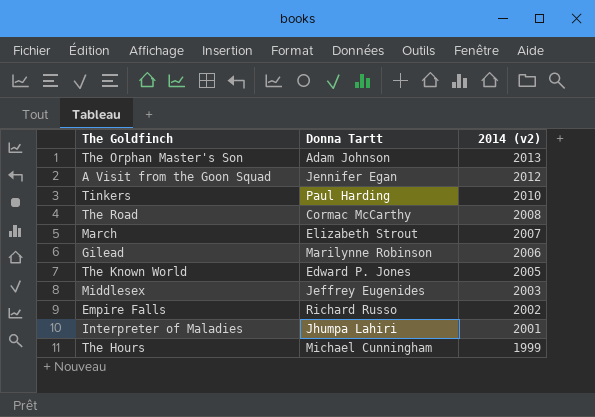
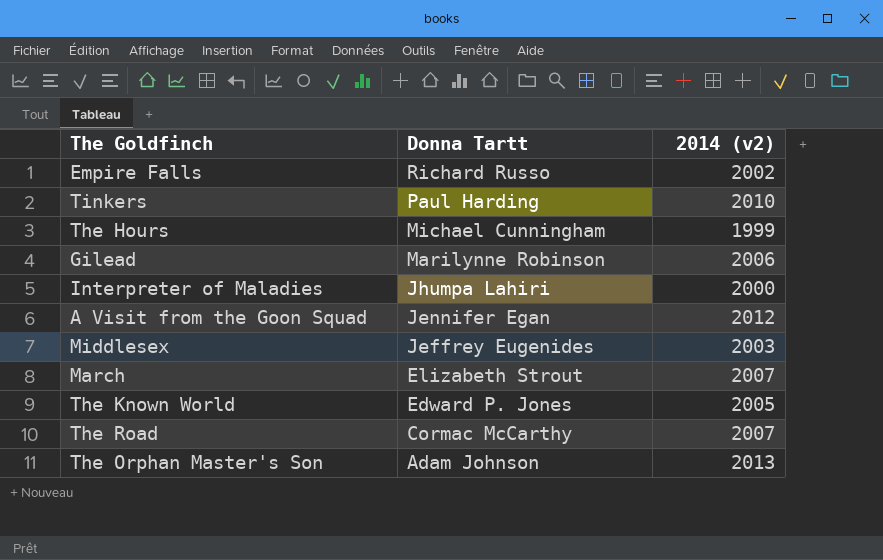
row order: 2014 (v2) descending -> Donna Tartt descending
Interpreter of Maladies | 2014 (v2): 2001 -> 2000
The Road | 2014 (v2): 2008 -> 2007

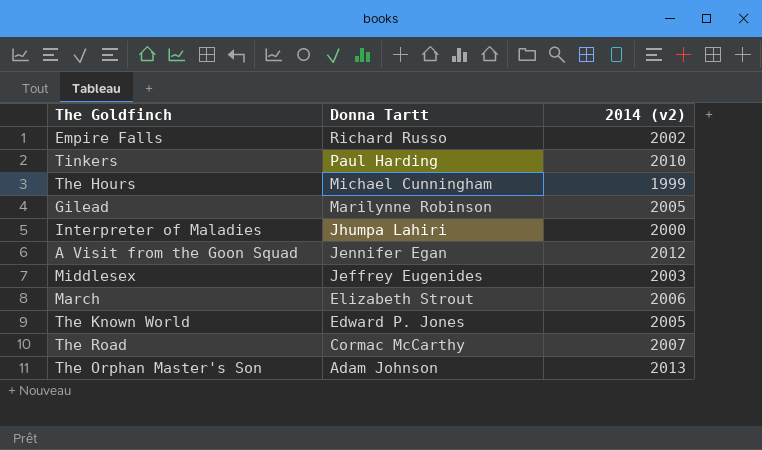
Gilead | 2014 (v2): 2006 -> 2005
March | 2014 (v2): 2007 -> 2006

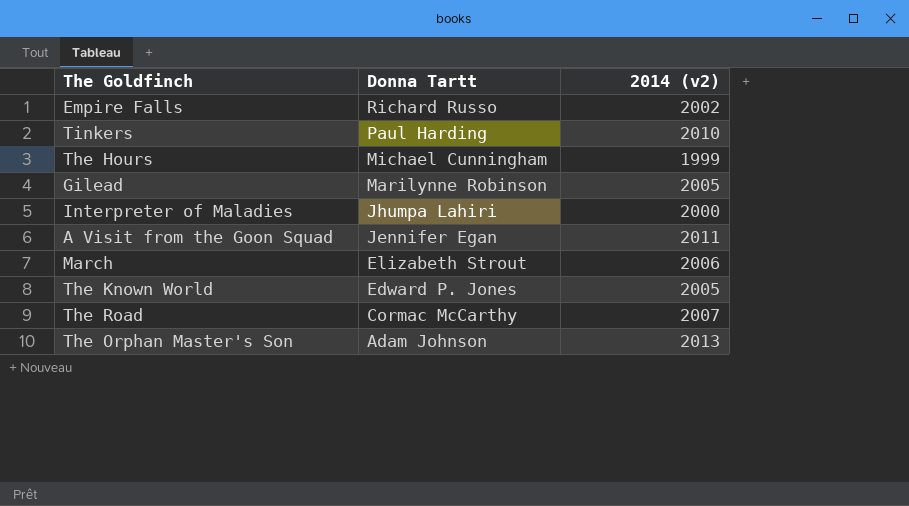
row Middlesex: Jeffrey Eugenides | 2003 -> none
A Visit from the Goon Squad | 2014 (v2): 2012 -> 2011

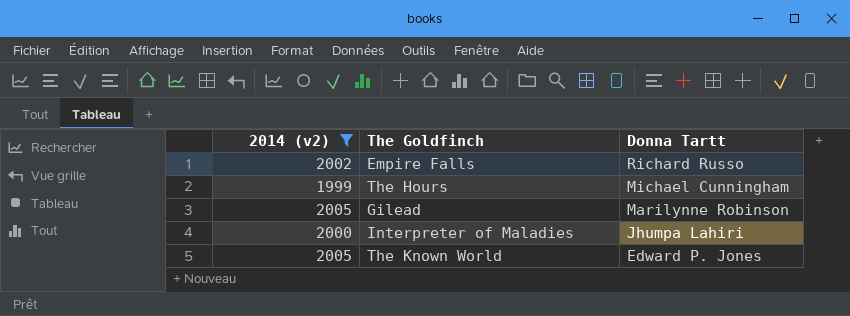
filter: none -> 2014 (v2) <= 2005
column 2014 (v2) | position: 3 -> 1

